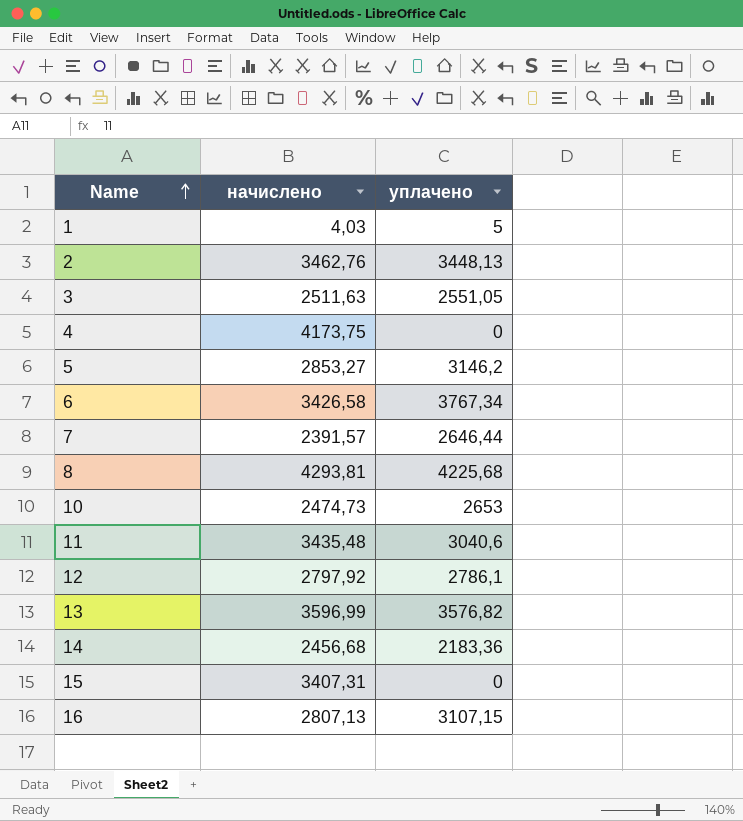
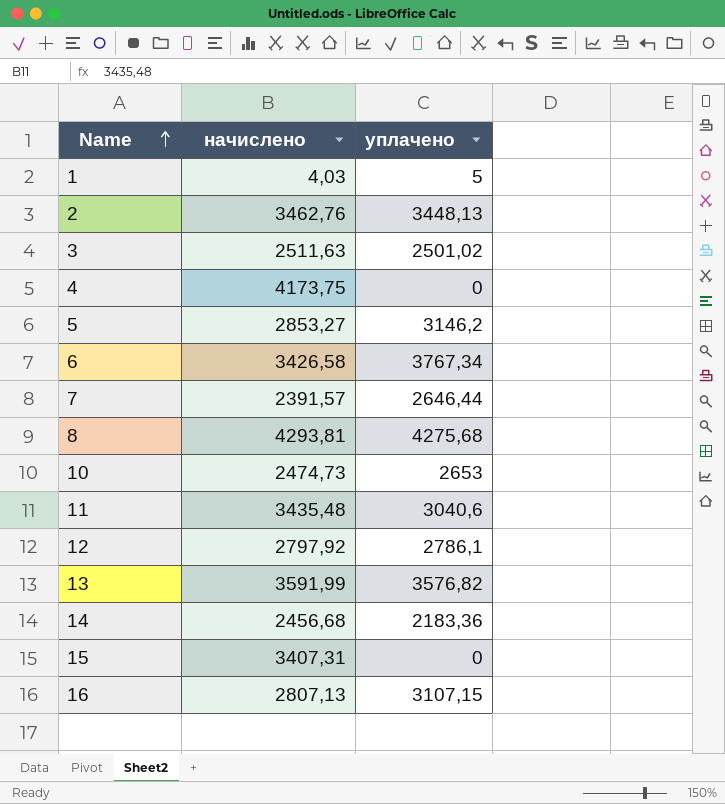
3 | уплачено: 2551,05 -> 2501,02
8 | уплачено: 4225,68 -> 4275,68
13 | начислено: 3596,99 -> 3591,99

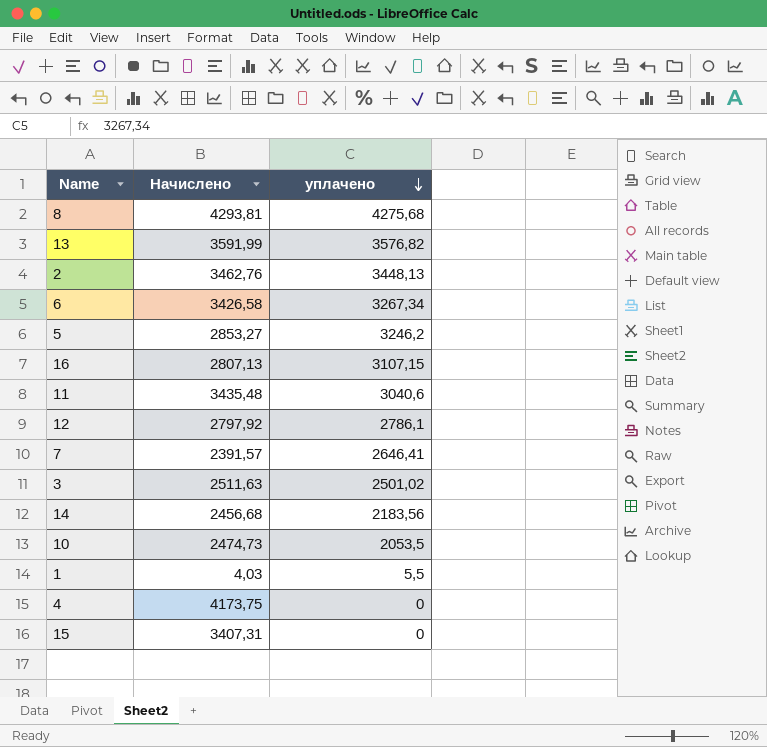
row order: Name ascending -> уплачено descending
column name: начислено -> Начислено
6 | уплачено: 3767,34 -> 3267,34
5 | уплачено: 3146,2 -> 3246,2
7 | уплачено: 2646,44 -> 2646,41
14 | уплачено: 2183,36 -> 2183,56
10 | уплачено: 2653 -> 2053,5
1 | уплачено: 5 -> 5,5

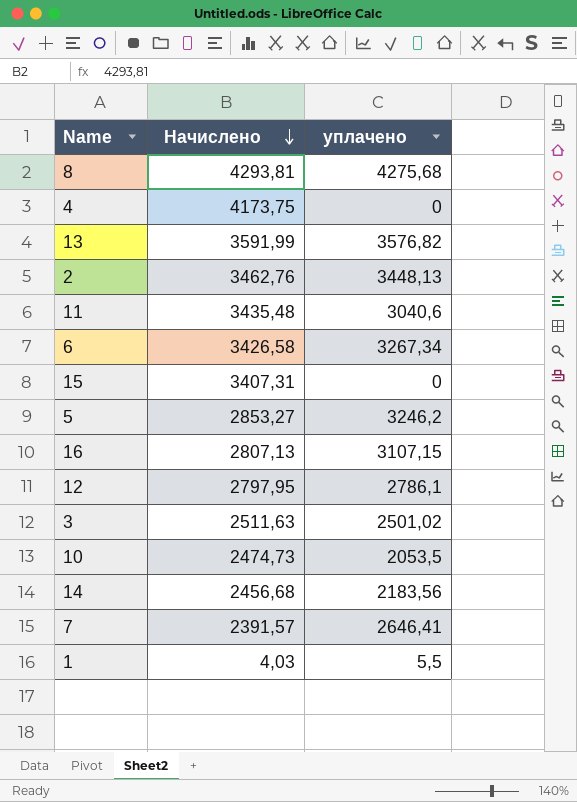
row order: уплачено descending -> Начислено descending
12 | Начислено: 2797,92 -> 2797,95

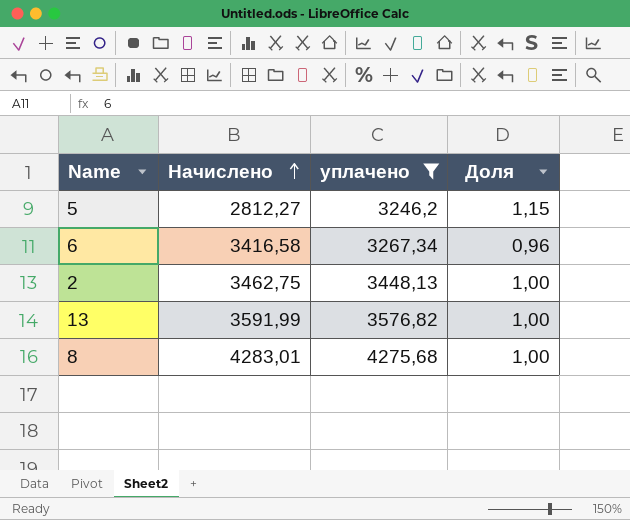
filter: none -> уплачено >= 3246,2
row order: Начислено descending -> Начислено ascending
column Доля | formula: none -> [уплачено] / [Начислено]
5 | Начислено: 2853,27 -> 2812,27
6 | Начислено: 3426,58 -> 3416,58
2 | Начислено: 3462,76 -> 3462,75
8 | Начислено: 4293,81 -> 4283,01

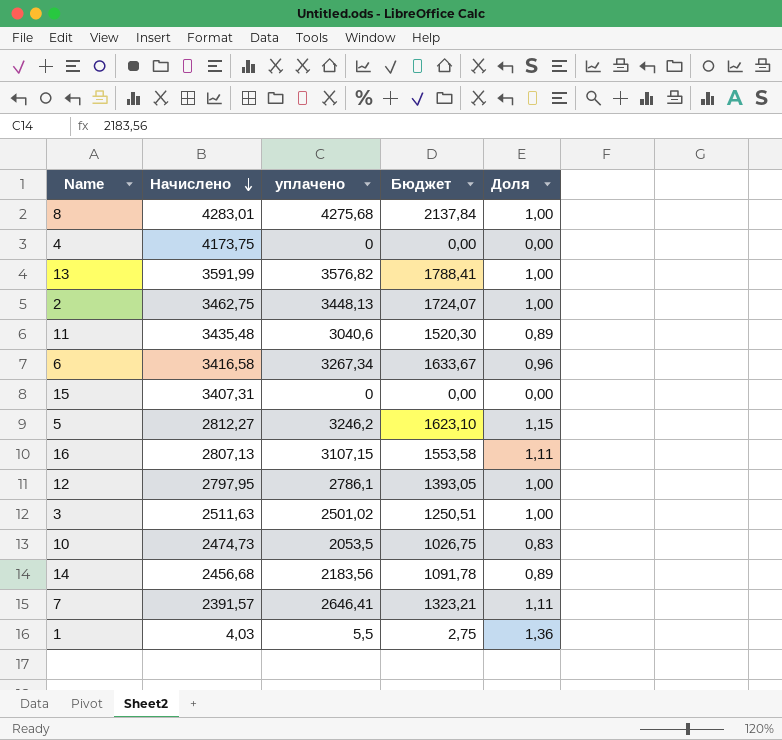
filter: уплачено >= 3246,2 -> none
row order: Начислено ascending -> Начислено descending
column Бюджет | formula: none -> [уплачено] * 0,5

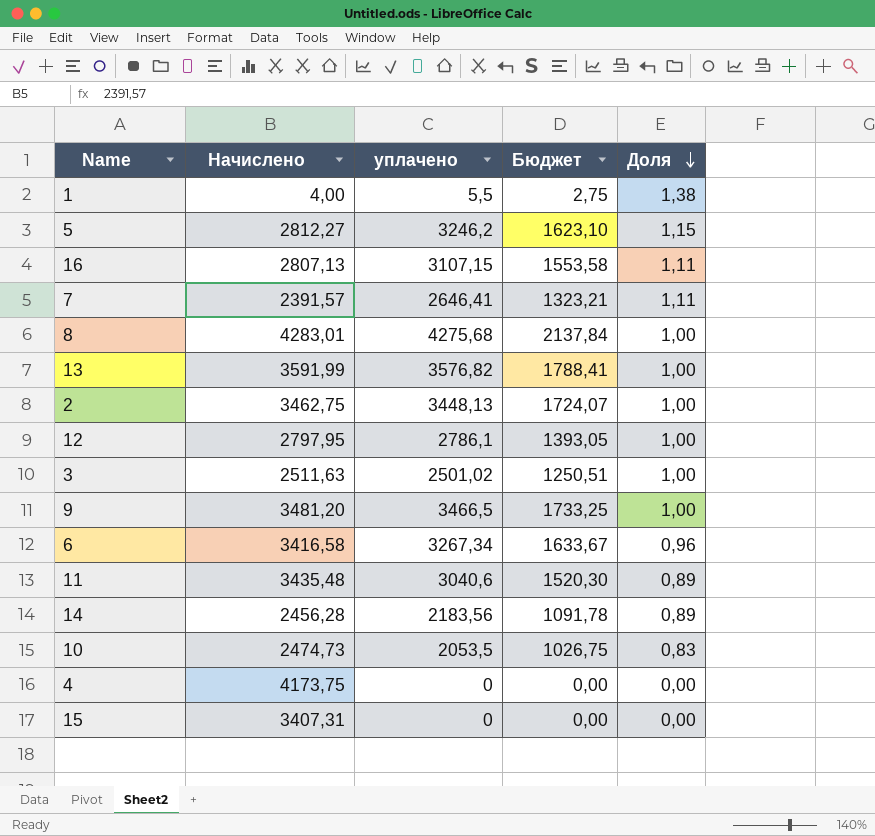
row order: Начислено descending -> Доля descending
1 | Начислено: 4,03 -> 4,00
1 | Доля: 1,36 -> 1,38
row 9: none -> 3481,20 | 3466,5 | 1733,25 | 1,00
14 | Начислено: 2456,68 -> 2456,28

